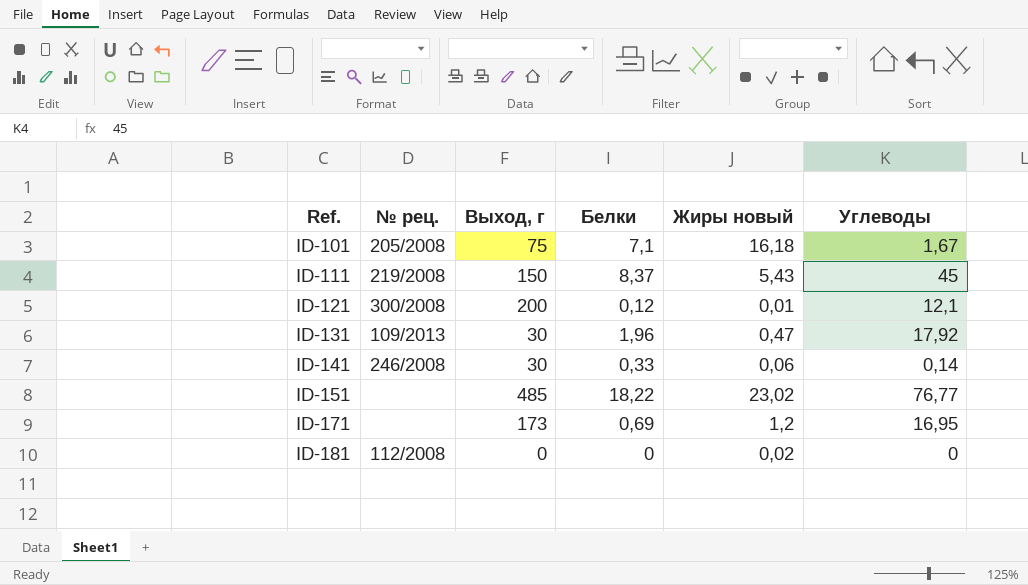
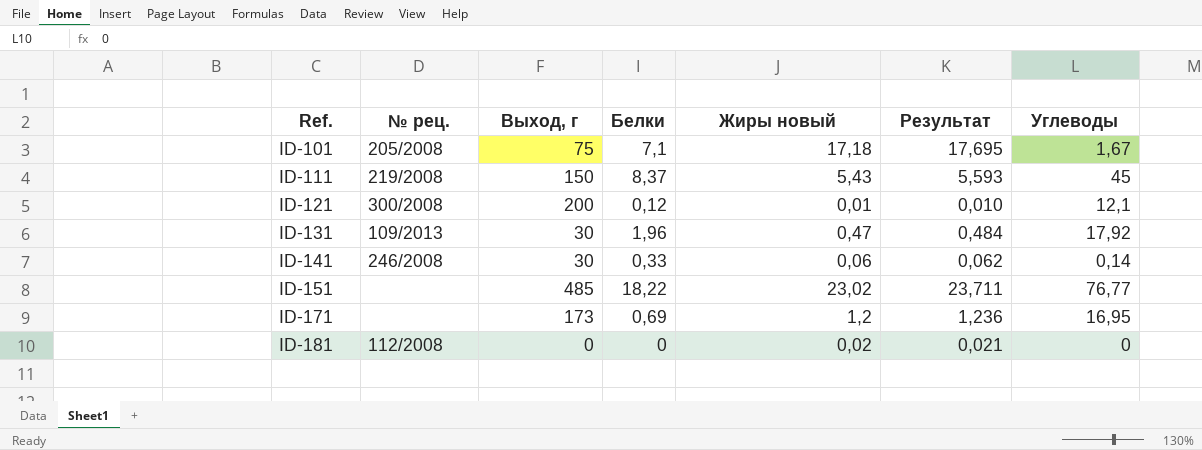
column Результат | formula: none -> [Жиры новый] * 1,03
ID-101 | Жиры новый: 16,18 -> 17,18

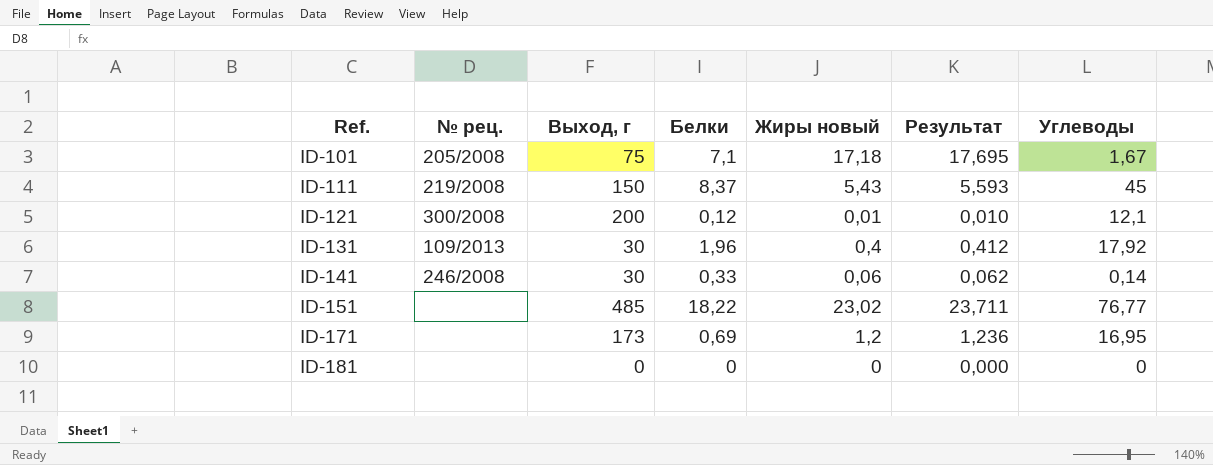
ID-131 | Жиры новый: 0,47 -> 0,4
ID-131 | Результат: 0,484 -> 0,412
ID-181 | № рец.: 112/2008 -> none
ID-181 | Жиры новый: 0,02 -> 0
ID-181 | Результат: 0,021 -> 0,000

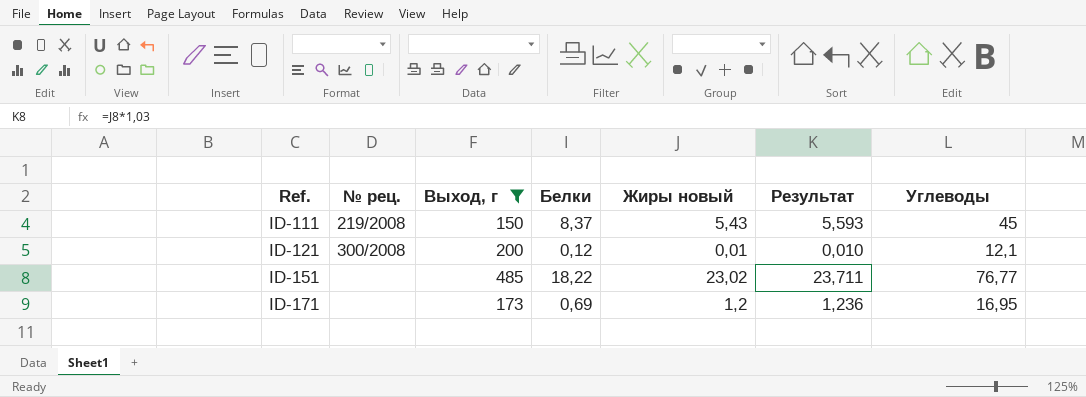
filter: none -> Выход, г >= 150

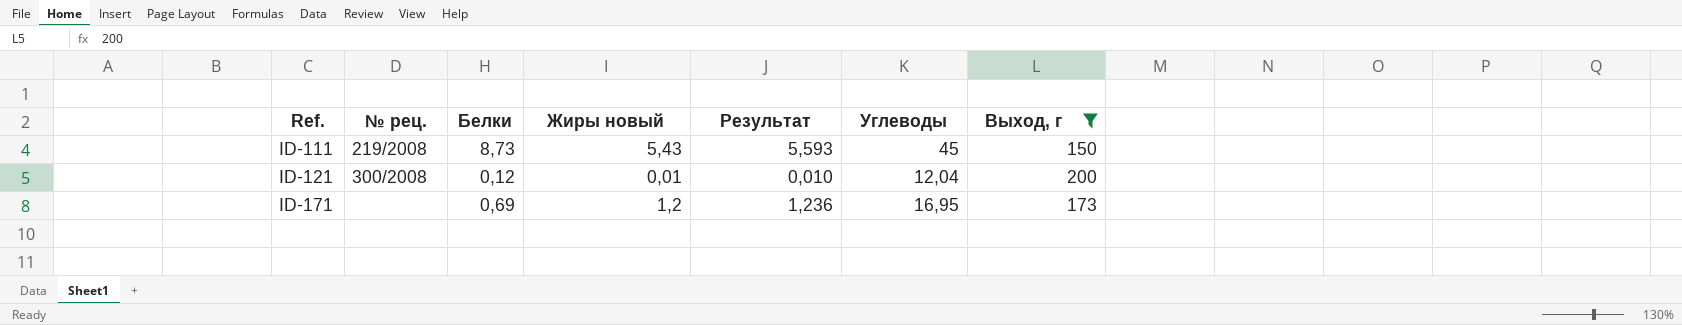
column Выход, г | position: 3 -> 7
row ID-151: none | 485 | 18,22 | 23,02 | 23,711 | 76,77 -> none
ID-111 | Белки: 8,37 -> 8,73
ID-121 | Углеводы: 12,1 -> 12,04

